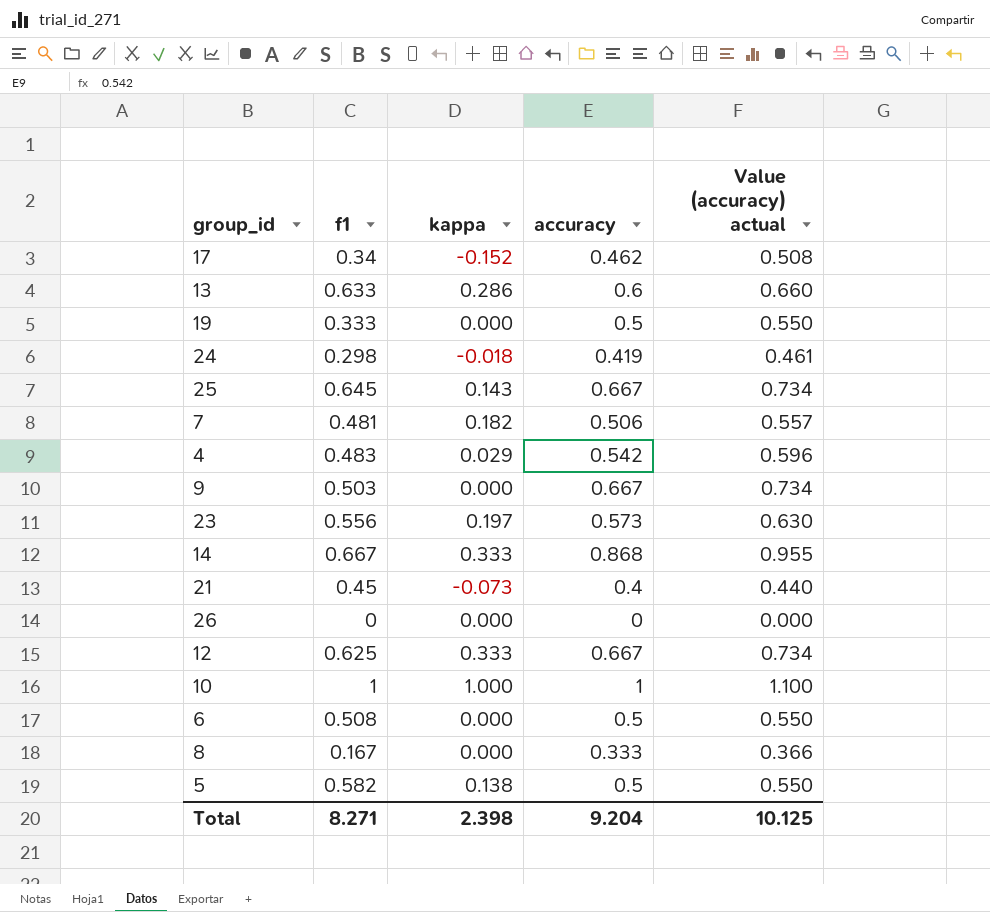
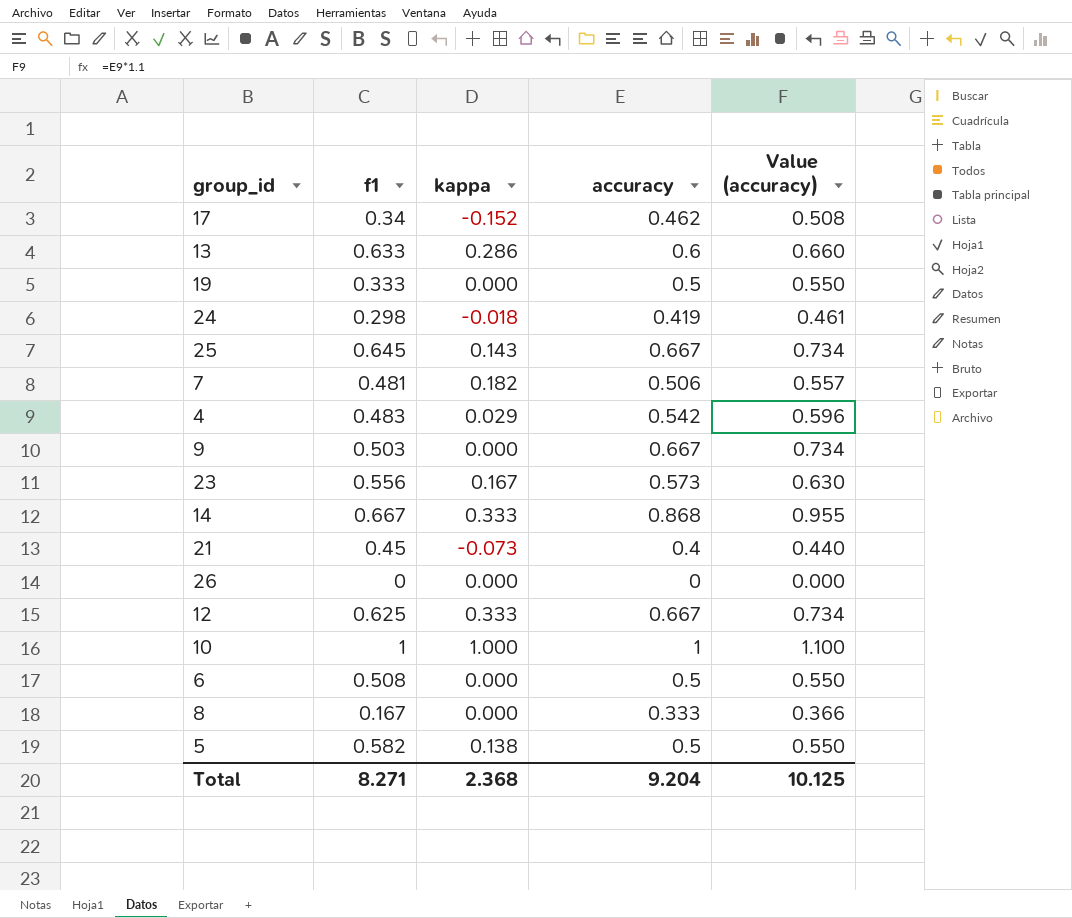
column name: Value (accuracy) actual -> Value (accuracy)
23 | kappa: 0.197 -> 0.167
Total | kappa: 2.398 -> 2.368

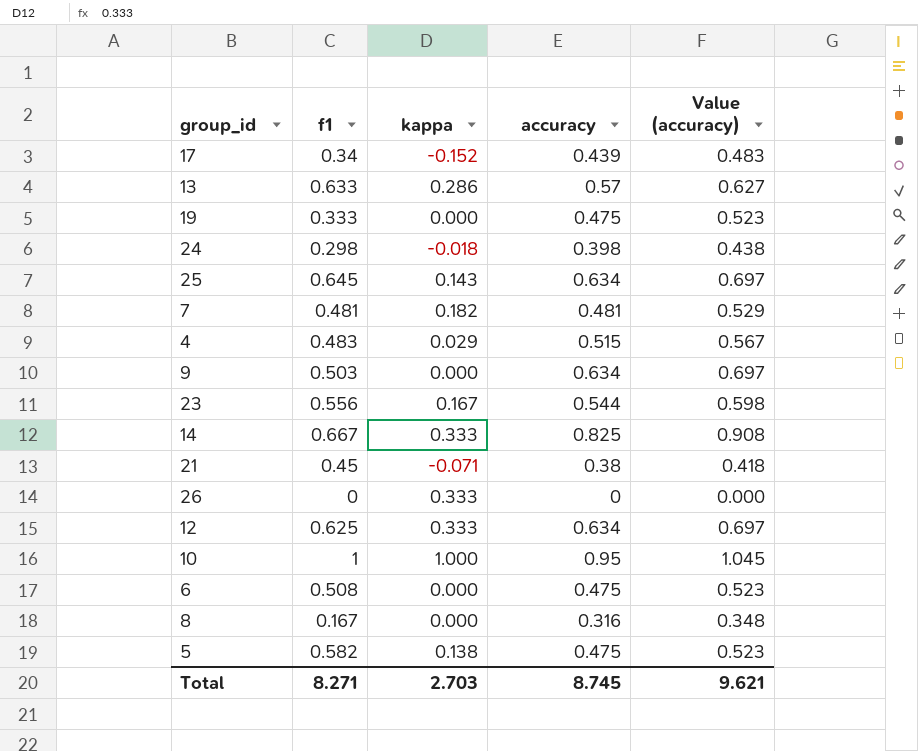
17 | accuracy: 0.462 -> 0.439
17 | Value (accuracy): 0.508 -> 0.483
13 | accuracy: 0.6 -> 0.57
13 | Value (accuracy): 0.660 -> 0.627
19 | accuracy: 0.5 -> 0.475
19 | Value (accuracy): 0.550 -> 0.523
24 | accuracy: 0.419 -> 0.398
24 | Value (accuracy): 0.461 -> 0.438
25 | accuracy: 0.667 -> 0.634
25 | Value (accuracy): 0.734 -> 0.697
7 | accuracy: 0.506 -> 0.481
7 | Value (accuracy): 0.557 -> 0.529
4 | accuracy: 0.542 -> 0.515
4 | Value (accuracy): 0.596 -> 0.567
9 | accuracy: 0.667 -> 0.634
9 | Value (accuracy): 0.734 -> 0.697
23 | accuracy: 0.573 -> 0.544
23 | Value (accuracy): 0.630 -> 0.598
14 | accuracy: 0.868 -> 0.825
14 | Value (accuracy): 0.955 -> 0.908
21 | kappa: -0.073 -> -0.071
21 | accuracy: 0.4 -> 0.38
21 | Value (accuracy): 0.440 -> 0.418
26 | kappa: 0.000 -> 0.333
12 | accuracy: 0.667 -> 0.634
12 | Value (accuracy): 0.734 -> 0.697
10 | accuracy: 1 -> 0.95
10 | Value (accuracy): 1.100 -> 1.045
6 | accuracy: 0.5 -> 0.475
6 | Value (accuracy): 0.550 -> 0.523
8 | accuracy: 0.333 -> 0.316
8 | Value (accuracy): 0.366 -> 0.348
5 | accuracy: 0.5 -> 0.475
5 | Value (accuracy): 0.550 -> 0.523
Total | kappa: 2.368 -> 2.703
Total | accuracy: 9.204 -> 8.745
Total | Value (accuracy): 10.125 -> 9.621

